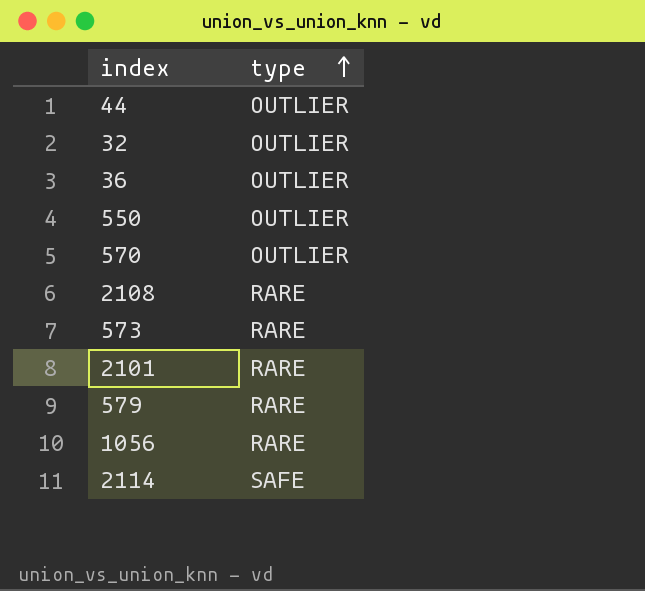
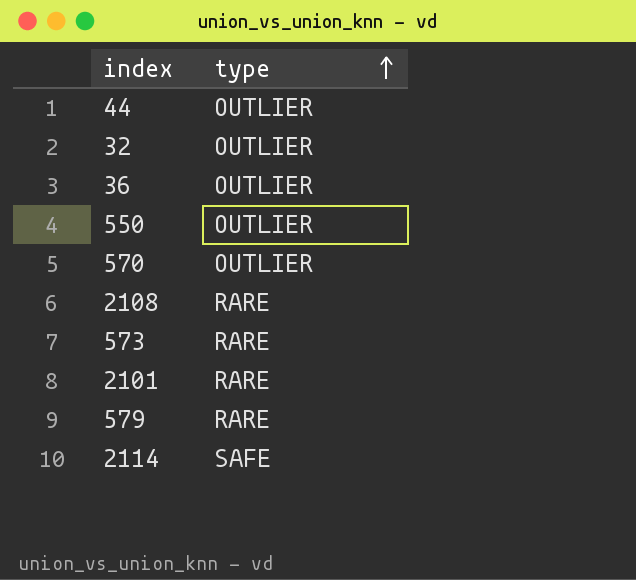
row 1056: RARE -> none

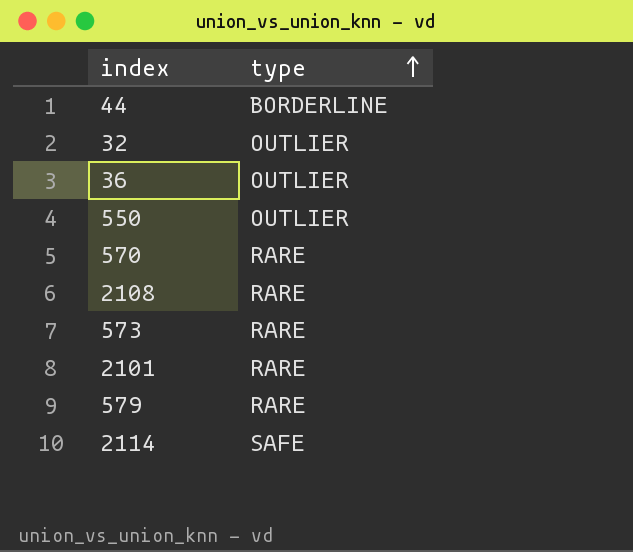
44 | type: OUTLIER -> BORDERLINE
570 | type: OUTLIER -> RARE

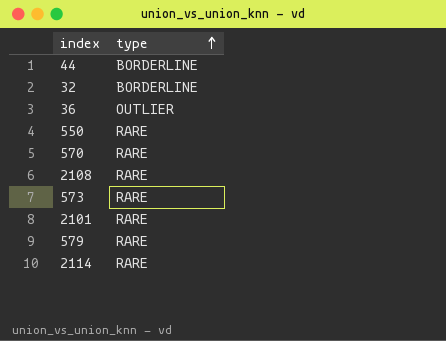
32 | type: OUTLIER -> BORDERLINE
550 | type: OUTLIER -> RARE
2114 | type: SAFE -> RARE

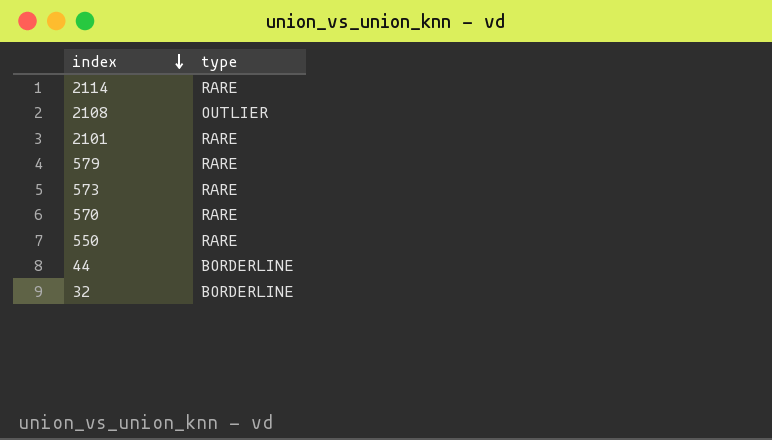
row order: type ascending -> index descending
row 36: OUTLIER -> none
2108 | type: RARE -> OUTLIER

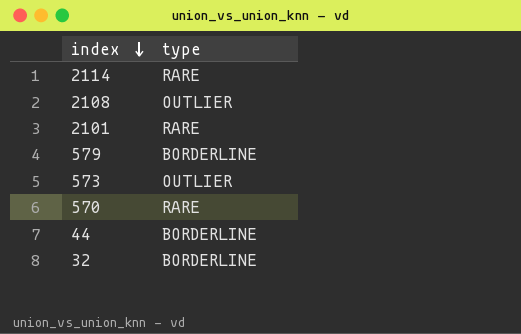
row 550: RARE -> none
579 | type: RARE -> BORDERLINE
573 | type: RARE -> OUTLIER

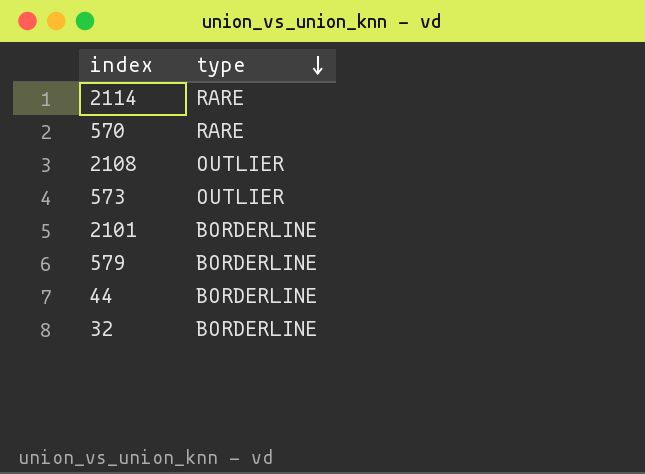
row order: index descending -> type descending
2101 | type: RARE -> BORDERLINE

